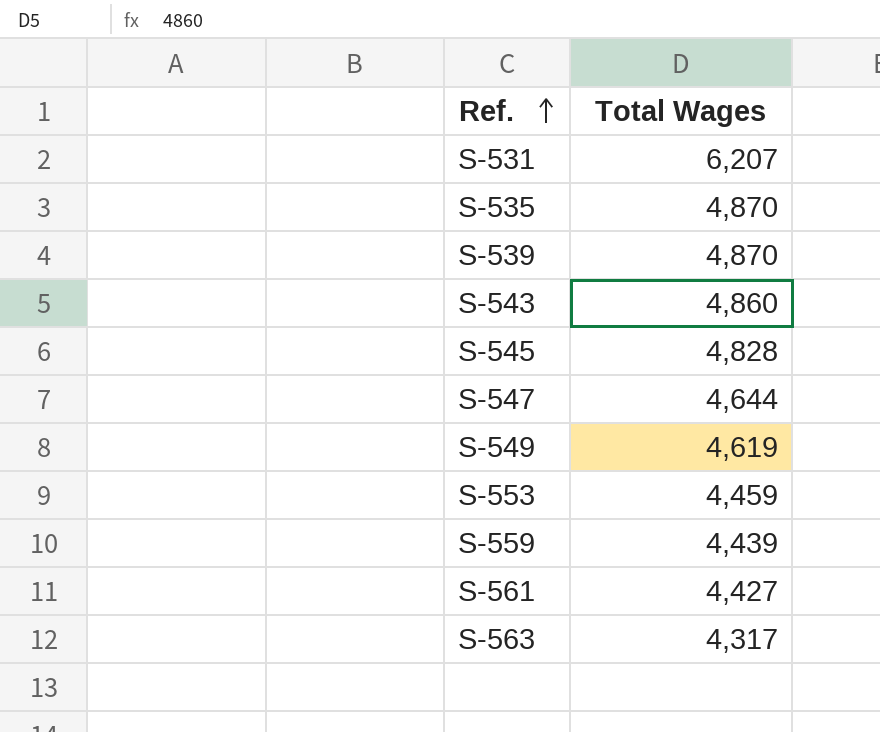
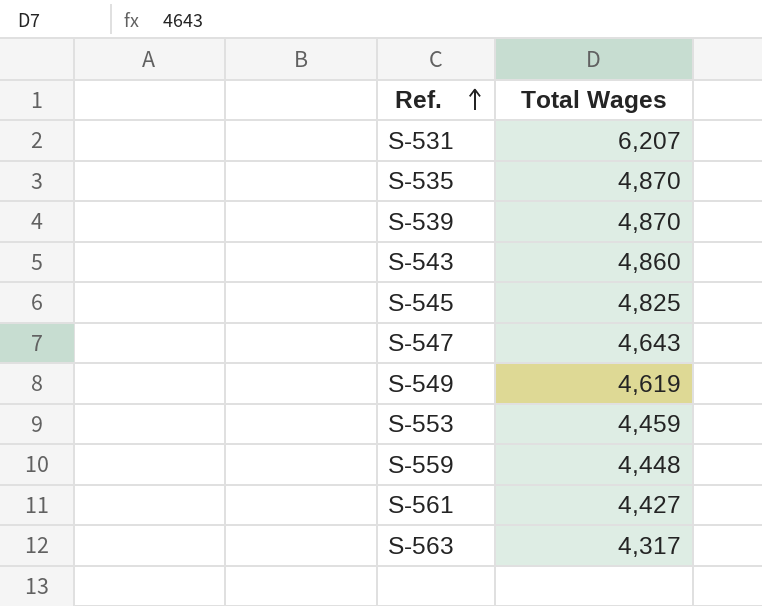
S-545 | Total Wages: 4,828 -> 4,825
S-547 | Total Wages: 4,644 -> 4,643
S-559 | Total Wages: 4,439 -> 4,448

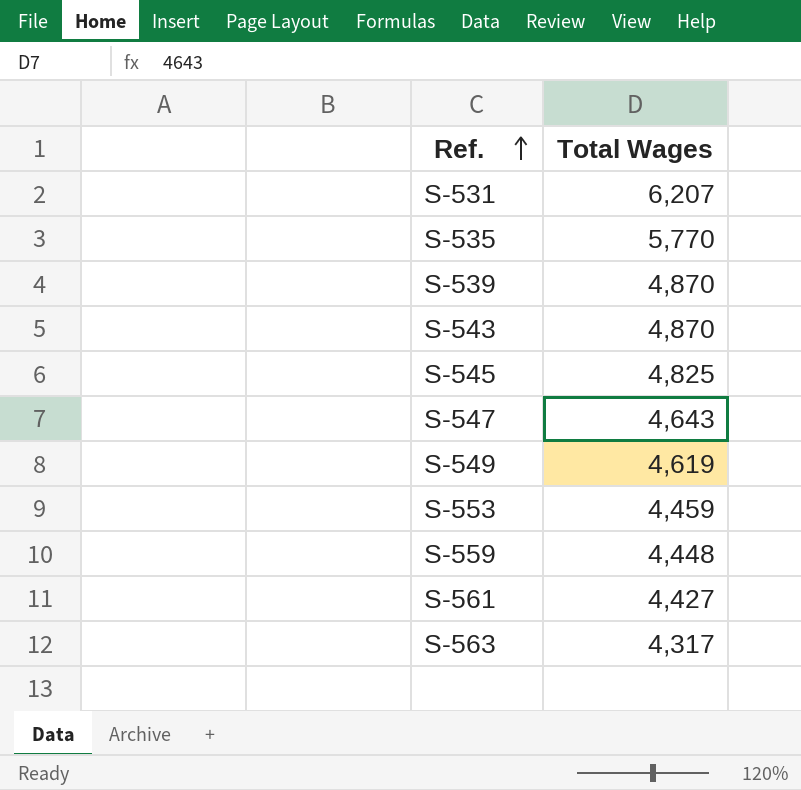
S-535 | Total Wages: 4,870 -> 5,770
S-543 | Total Wages: 4,860 -> 4,870

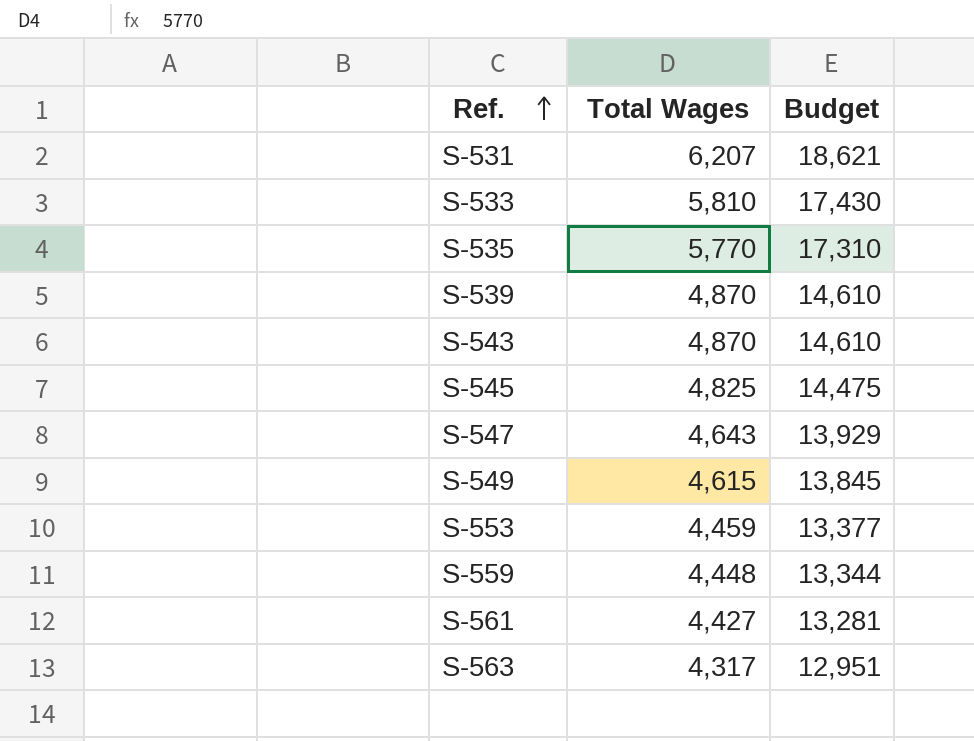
column Budget | formula: none -> [Total Wages] * 3
row S-533: none -> 5,810 | 17,430
S-549 | Total Wages: 4,619 -> 4,615

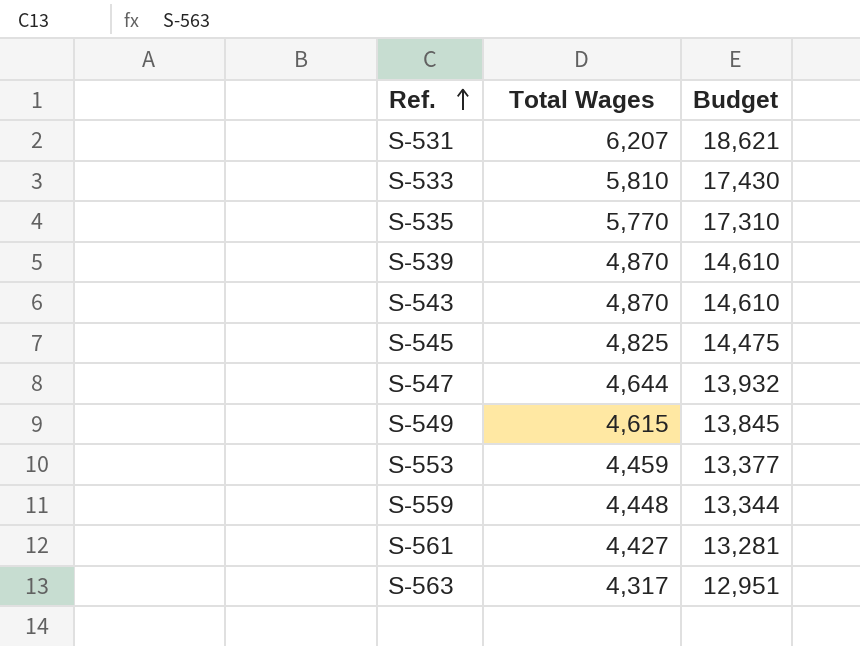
S-547 | Total Wages: 4,643 -> 4,644
S-547 | Budget: 13,929 -> 13,932

